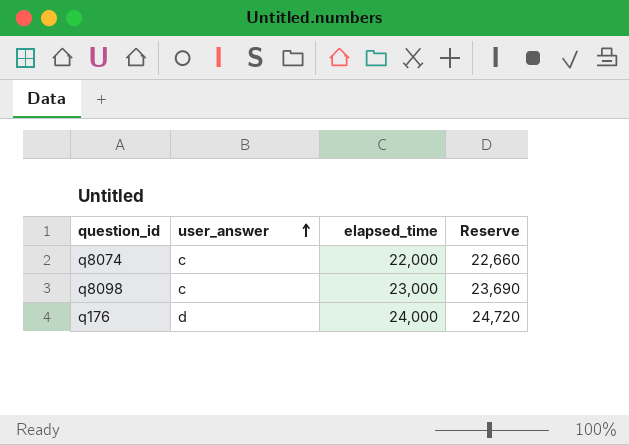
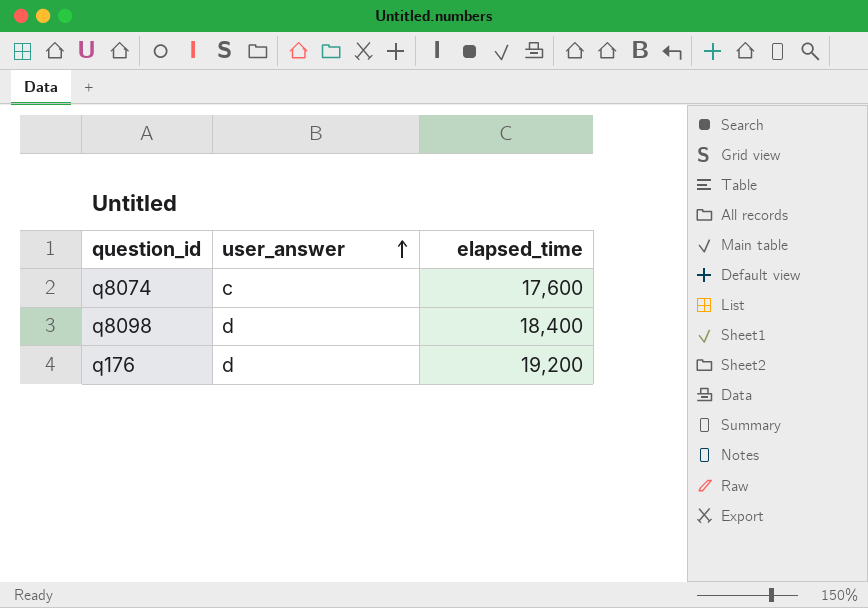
column Reserve | formula: [elapsed_time] * 1.03 -> none
q8074 | elapsed_time: 22,000 -> 17,600
q8098 | user_answer: c -> d
q8098 | elapsed_time: 23,000 -> 18,400
q176 | elapsed_time: 24,000 -> 19,200

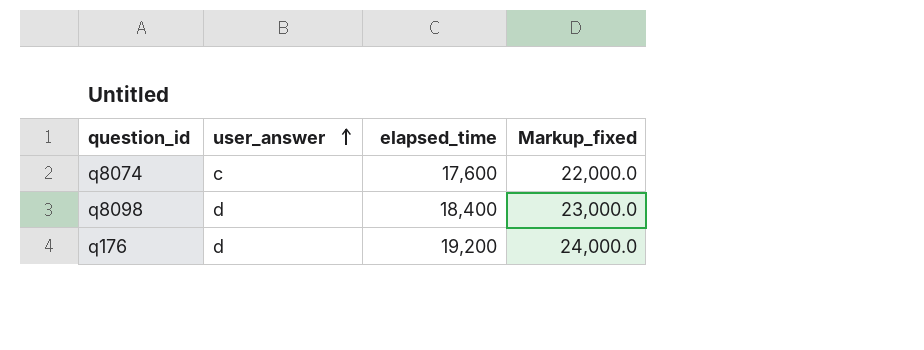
column Markup_fixed | formula: none -> [elapsed_time] * 1.25

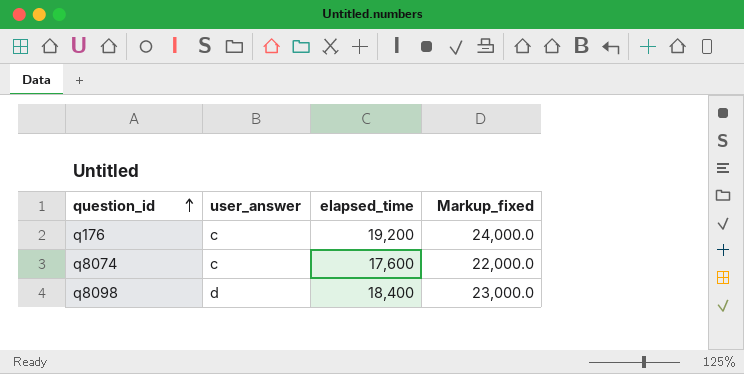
row order: user_answer ascending -> question_id ascending
q176 | user_answer: d -> c

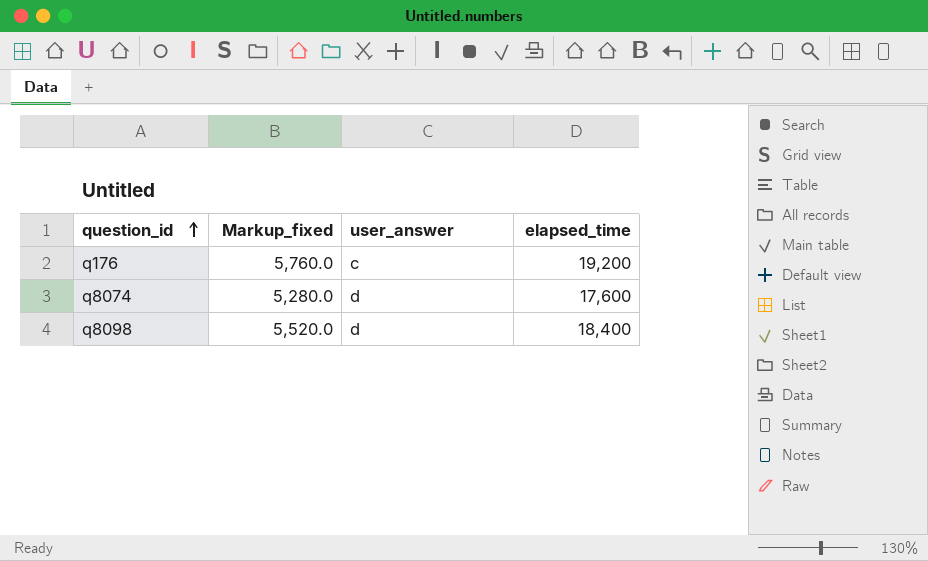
column Markup_fixed | formula: [elapsed_time] * 1.25 -> [elapsed_time] * 0.3
column Markup_fixed | position: 4 -> 2
q8074 | user_answer: c -> d

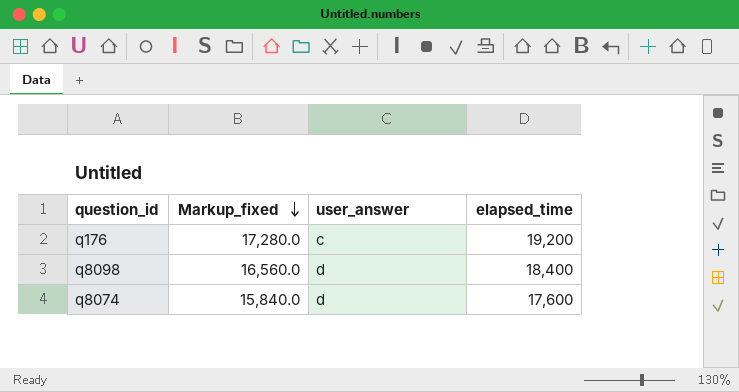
row order: question_id ascending -> Markup_fixed descending
column Markup_fixed | formula: [elapsed_time] * 0.3 -> [elapsed_time] * 0.9

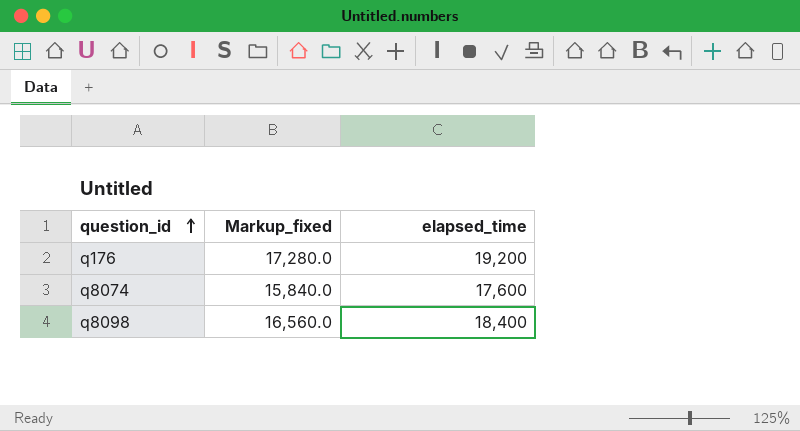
row order: Markup_fixed descending -> question_id ascending
column user_answer | position: 3 -> none

